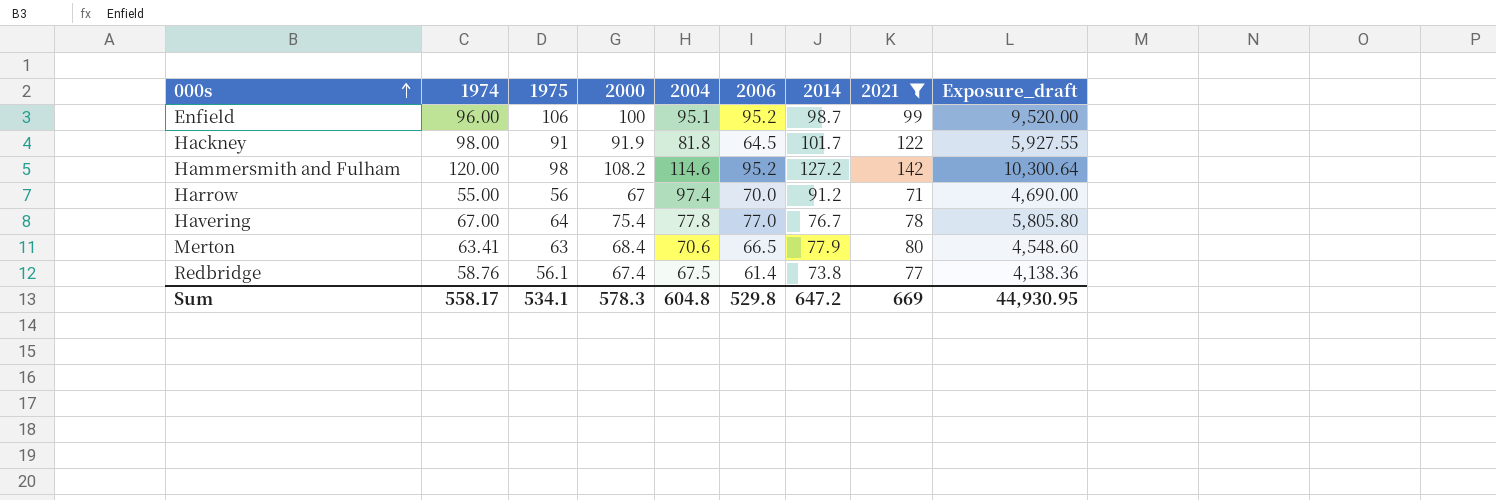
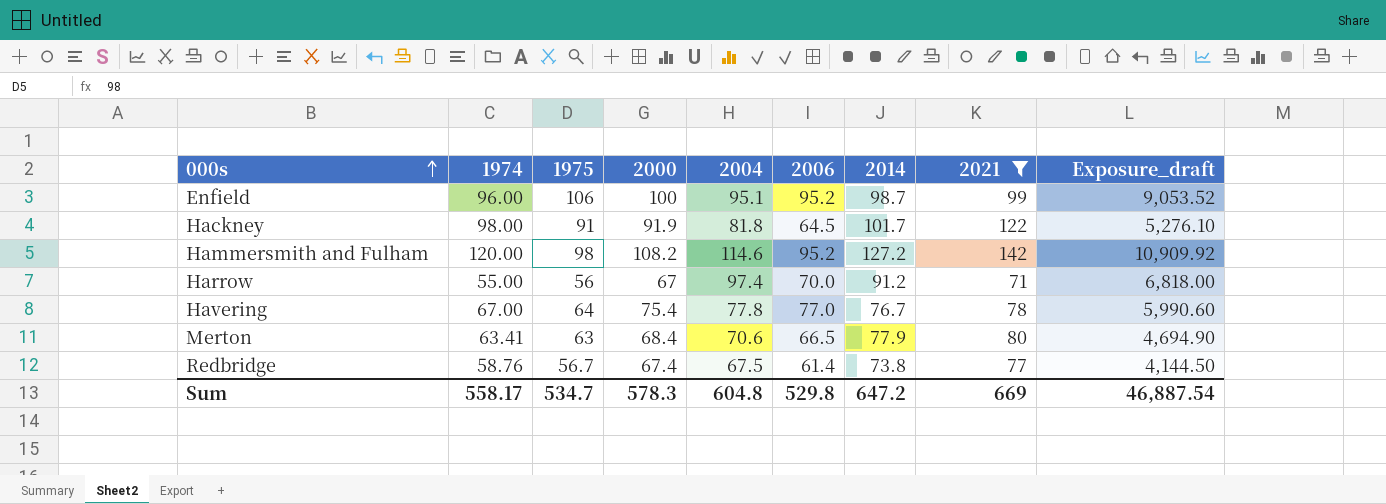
column Exposure_draft | formula: [2000] * [2006] -> [2004] * [2006]
Redbridge | 1975: 56.1 -> 56.7
Sum | 1975: 534.1 -> 534.7
Sum | Exposure_draft: 44,930.95 -> 46,887.54

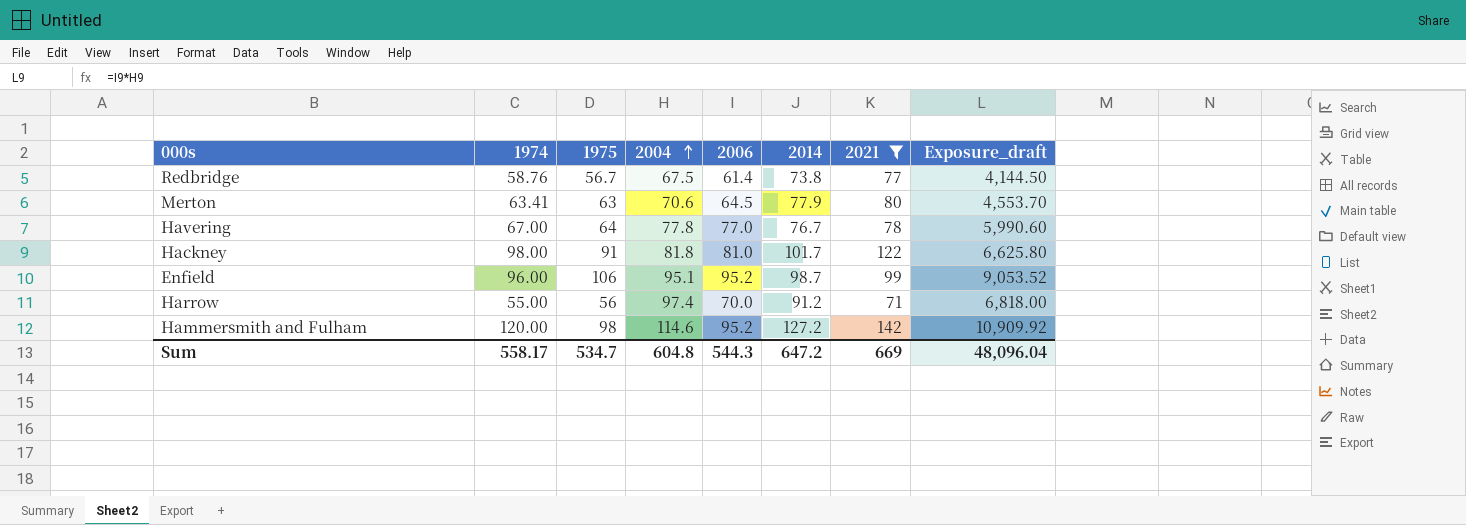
row order: 000s ascending -> 2004 ascending
column 2000 | position: 4 -> none
Merton | 2006: 66.5 -> 64.5
Merton | Exposure_draft: 4,694.90 -> 4,553.70
Hackney | 2006: 64.5 -> 81.0
Hackney | Exposure_draft: 5,276.10 -> 6,625.80
Sum | 2006: 529.8 -> 544.3
Sum | Exposure_draft: 46,887.54 -> 48,096.04

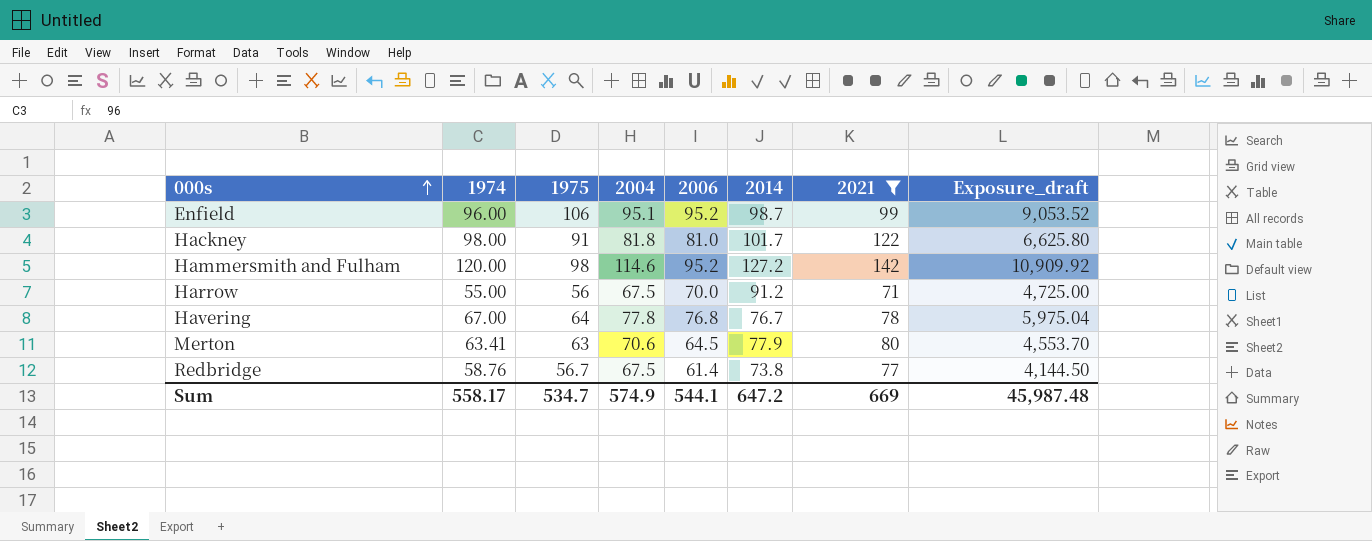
row order: 2004 ascending -> 000s ascending
Harrow | 2004: 97.4 -> 67.5
Harrow | Exposure_draft: 6,818.00 -> 4,725.00
Havering | 2006: 77.0 -> 76.8
Havering | Exposure_draft: 5,990.60 -> 5,975.04
Sum | 2004: 604.8 -> 574.9
Sum | 2006: 544.3 -> 544.1
Sum | Exposure_draft: 48,096.04 -> 45,987.48

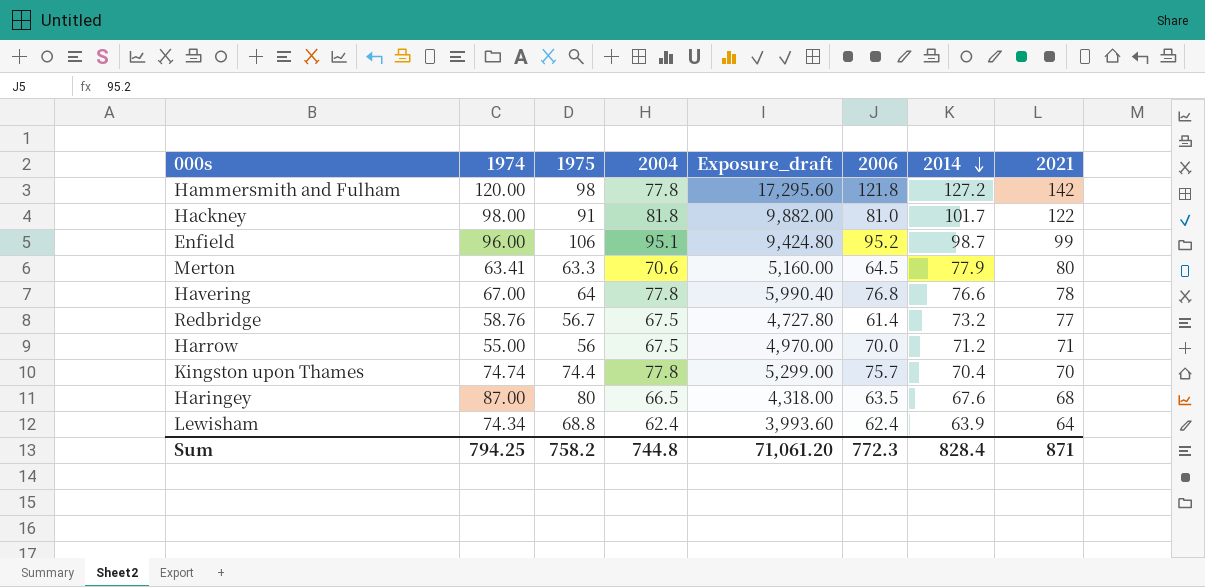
filter: 2021 >= 71 -> none
row order: 000s ascending -> 2014 descending
column Exposure_draft | formula: [2004] * [2006] -> [2006] * [2021]
column Exposure_draft | position: 8 -> 5
Hammersmith and Fulham | 2004: 114.6 -> 77.8
Hammersmith and Fulham | 2006: 95.2 -> 121.8
Merton | 1975: 63 -> 63.3
Havering | 2014: 76.7 -> 76.6
Redbridge | 2014: 73.8 -> 73.2
Harrow | 2014: 91.2 -> 71.2
Sum | 1974: 558.17 -> 794.25
Sum | 1975: 534.7 -> 758.2
Sum | 2004: 574.9 -> 744.8
Sum | Exposure_draft: 45,987.48 -> 71,061.20
Sum | 2006: 544.1 -> 772.3
Sum | 2014: 647.2 -> 828.4
Sum | 2021: 669 -> 871

